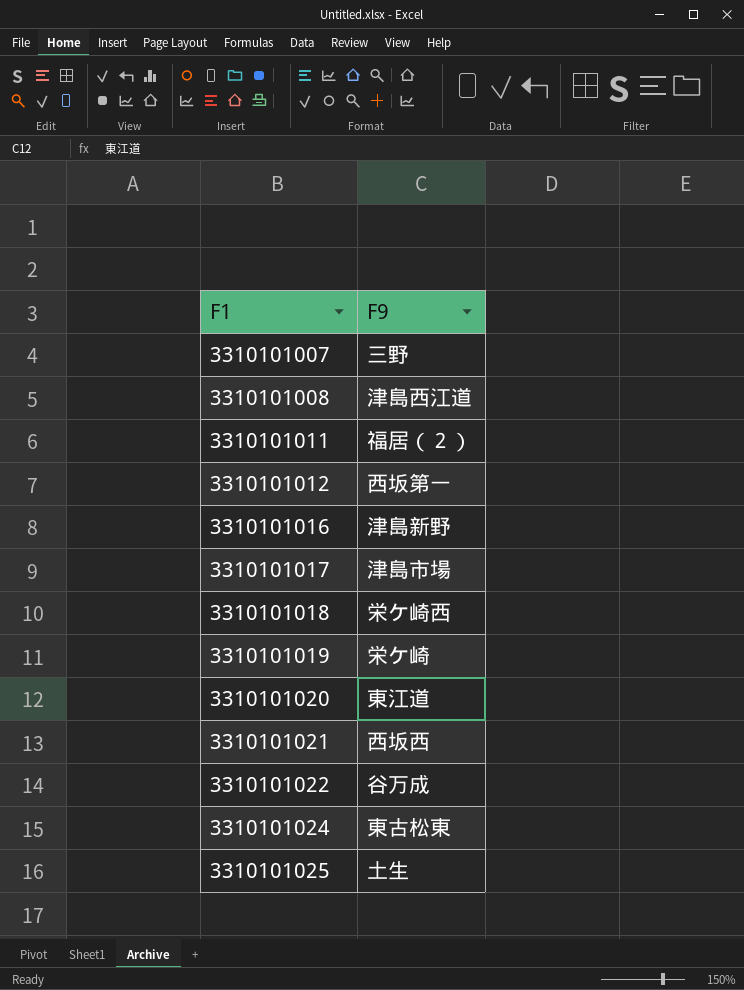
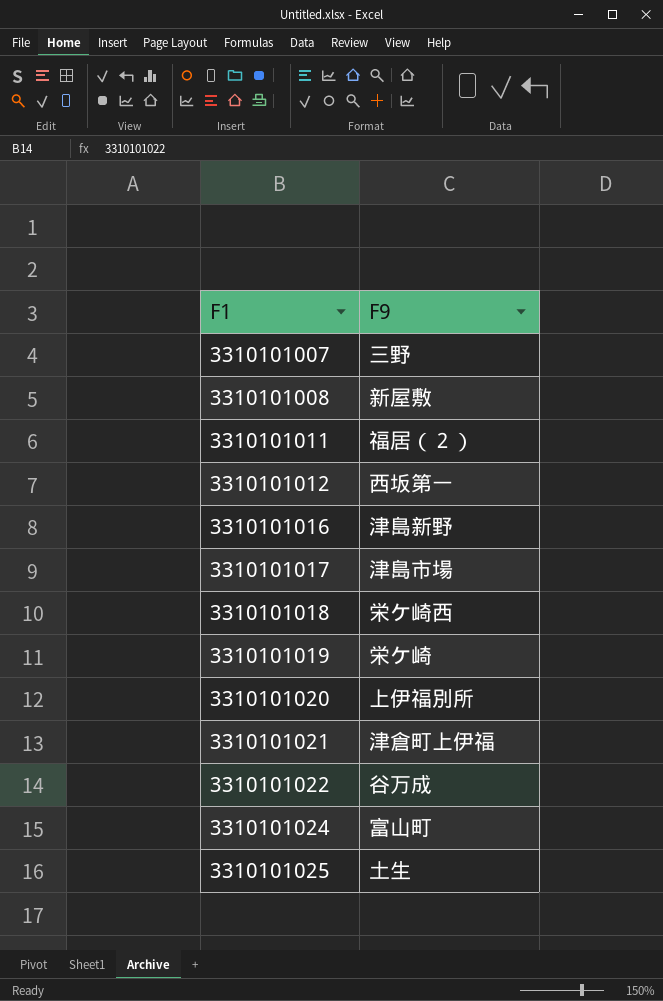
3310101008 | F9: 津島西江道 -> 新屋敷
3310101020 | F9: 東江道 -> 上伊福別所
3310101021 | F9: 西坂西 -> 津倉町上伊福
3310101024 | F9: 東古松東 -> 富山町

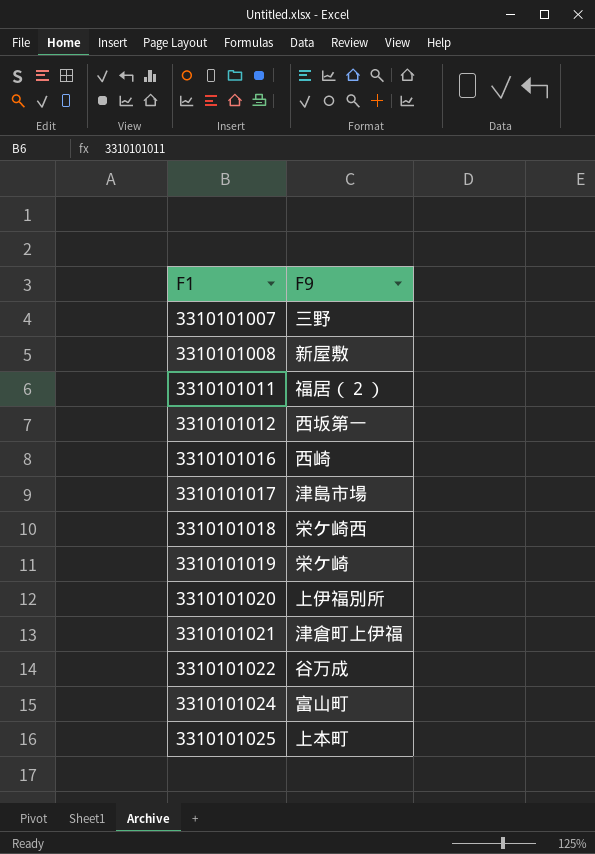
3310101016 | F9: 津島新野 -> 西崎
3310101025 | F9: 土生 -> 上本町

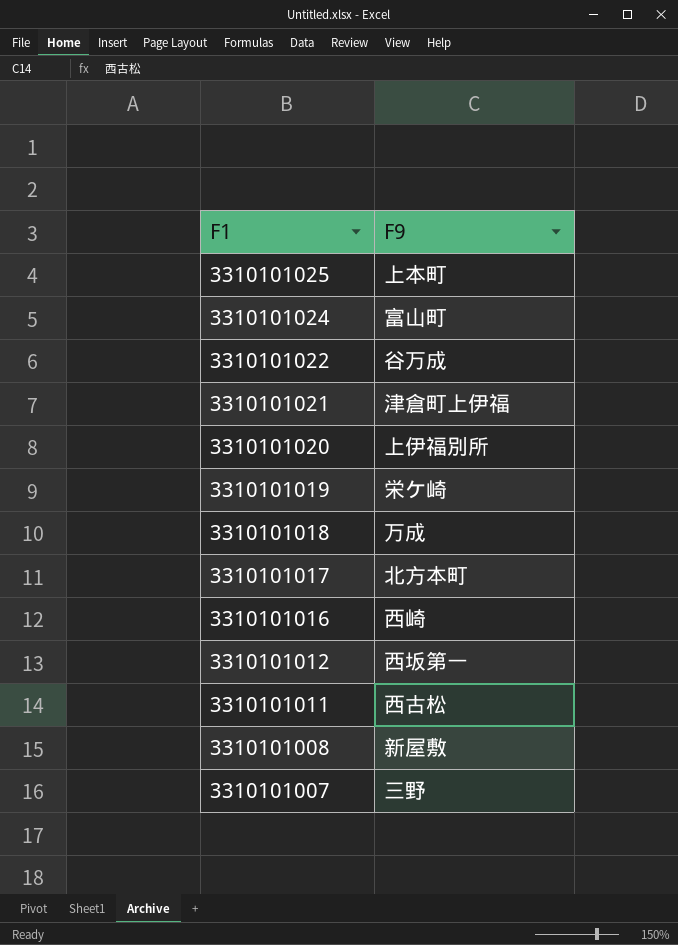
row order: F1 ascending -> F1 descending
3310101018 | F9: 栄ケ崎西 -> 万成
3310101017 | F9: 津島市場 -> 北方本町
3310101011 | F9: 福居（２） -> 西古松

